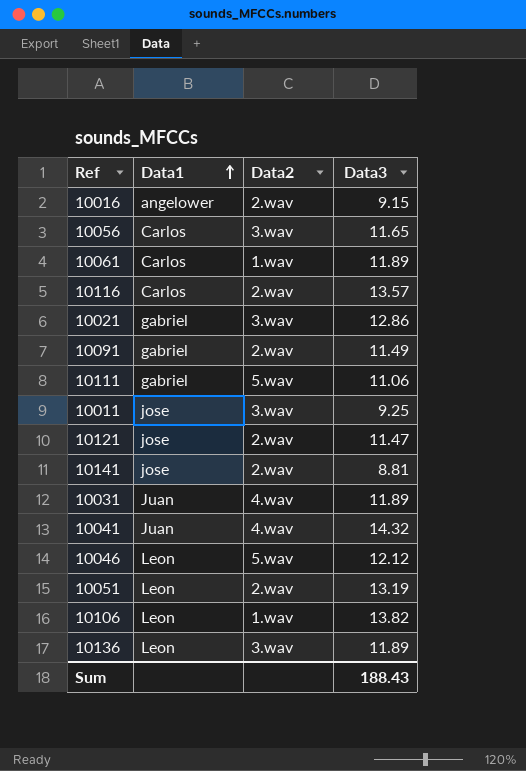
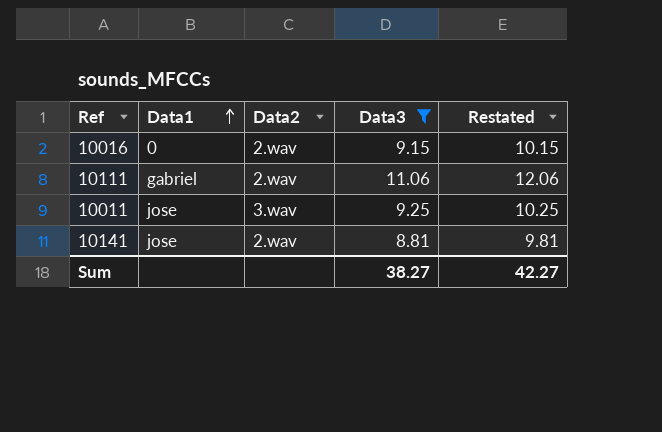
filter: none -> Data3 <= 11.06
column Restated | formula: none -> [Data3] + 1
10016 | Data1: angelower -> 0
10111 | Data2: 5.wav -> 2.wav
Sum | Data3: 188.43 -> 38.27

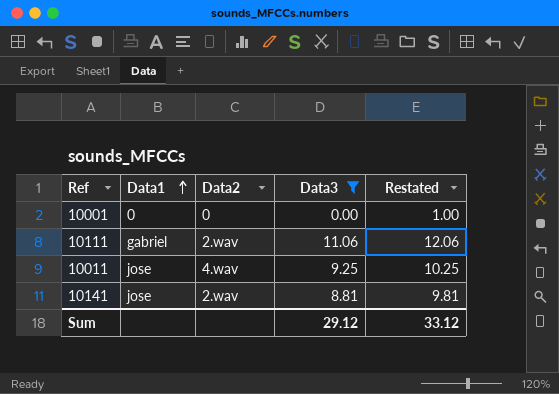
row 10016: 0 | 2.wav | 9.15 | 10.15 -> none
row 10001: none -> 0 | 0 | 0.00 | 1.00
10011 | Data2: 3.wav -> 4.wav
Sum | Data3: 38.27 -> 29.12
Sum | Restated: 42.27 -> 33.12

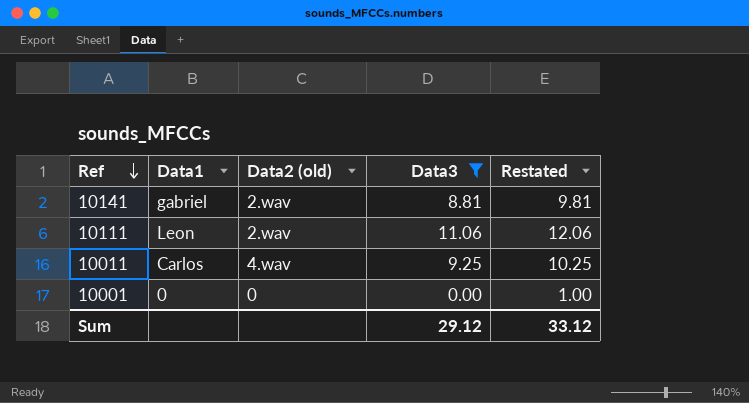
row order: Data1 ascending -> Ref descending
column name: Data2 -> Data2 (old)
10141 | Data1: jose -> gabriel
10111 | Data1: gabriel -> Leon
10011 | Data1: jose -> Carlos

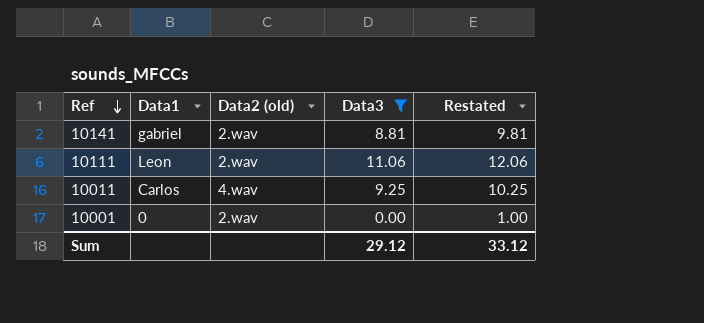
10001 | Data2 (old): 0 -> 2.wav

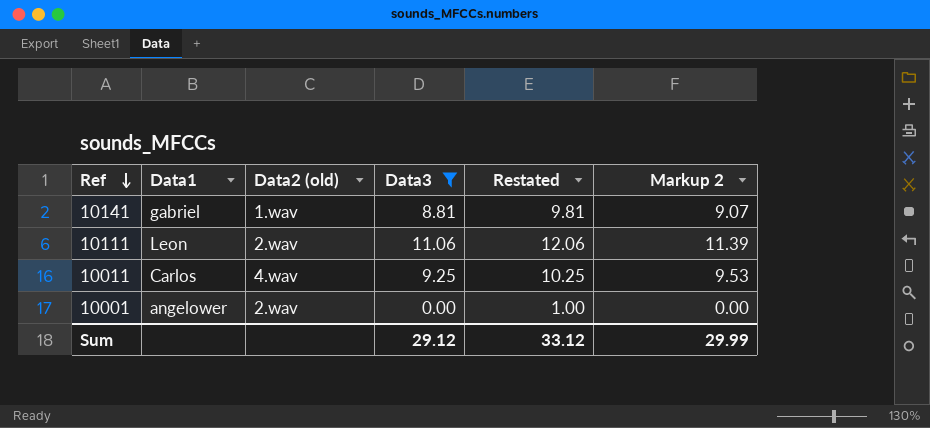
column Markup 2 | formula: none -> [Data3] * 1.03
10141 | Data2 (old): 2.wav -> 1.wav
10001 | Data1: 0 -> angelower

